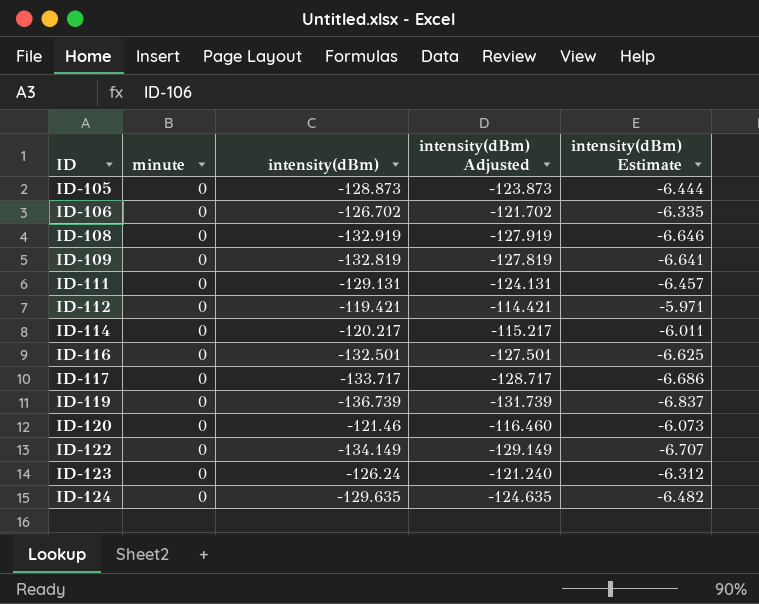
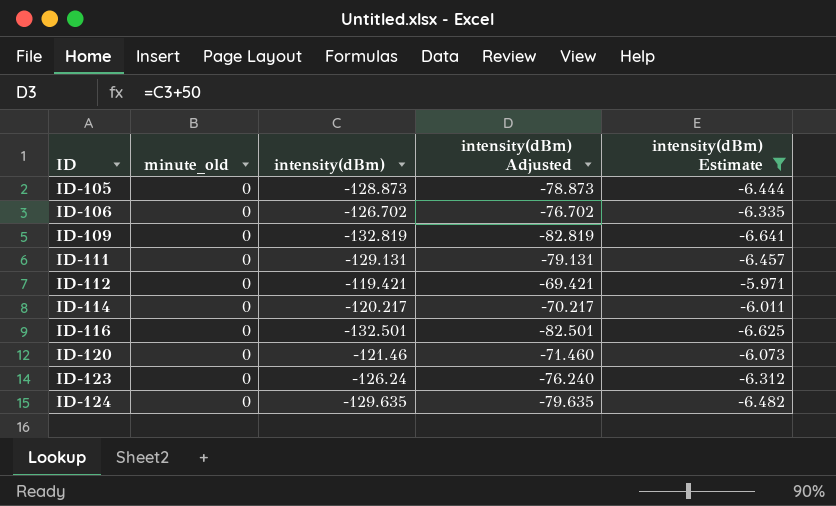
filter: none -> intensity(dBm) Estimate >= -6.641
column name: minute -> minute_old
column intensity(dBm) Adjusted | formula: [intensity(dBm)] + 5 -> [intensity(dBm)] + 50

